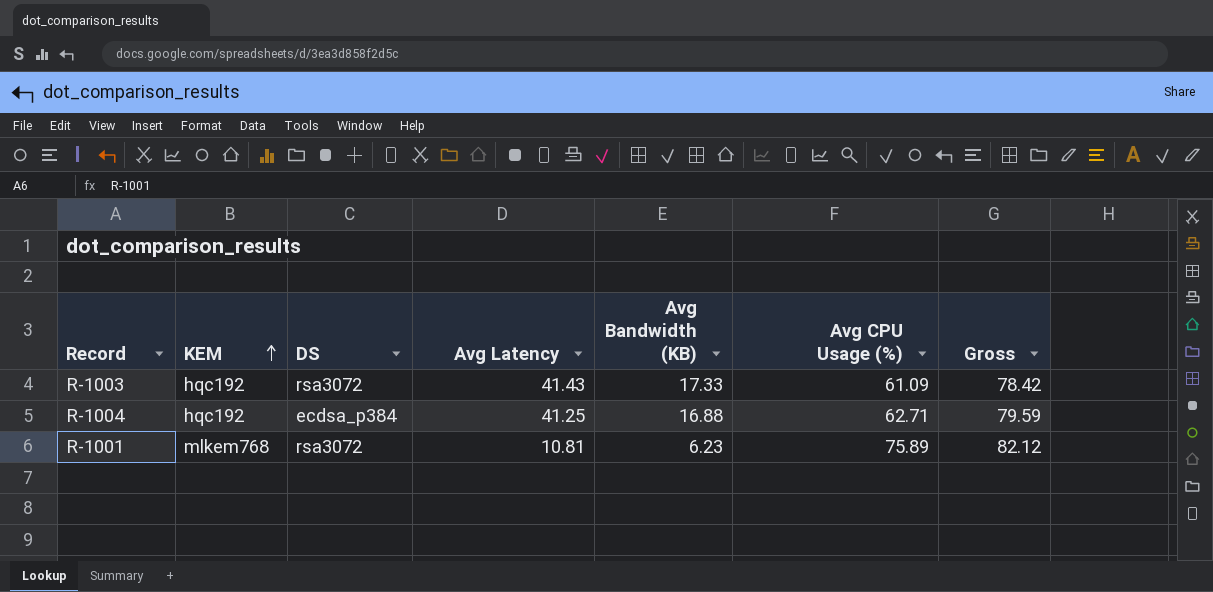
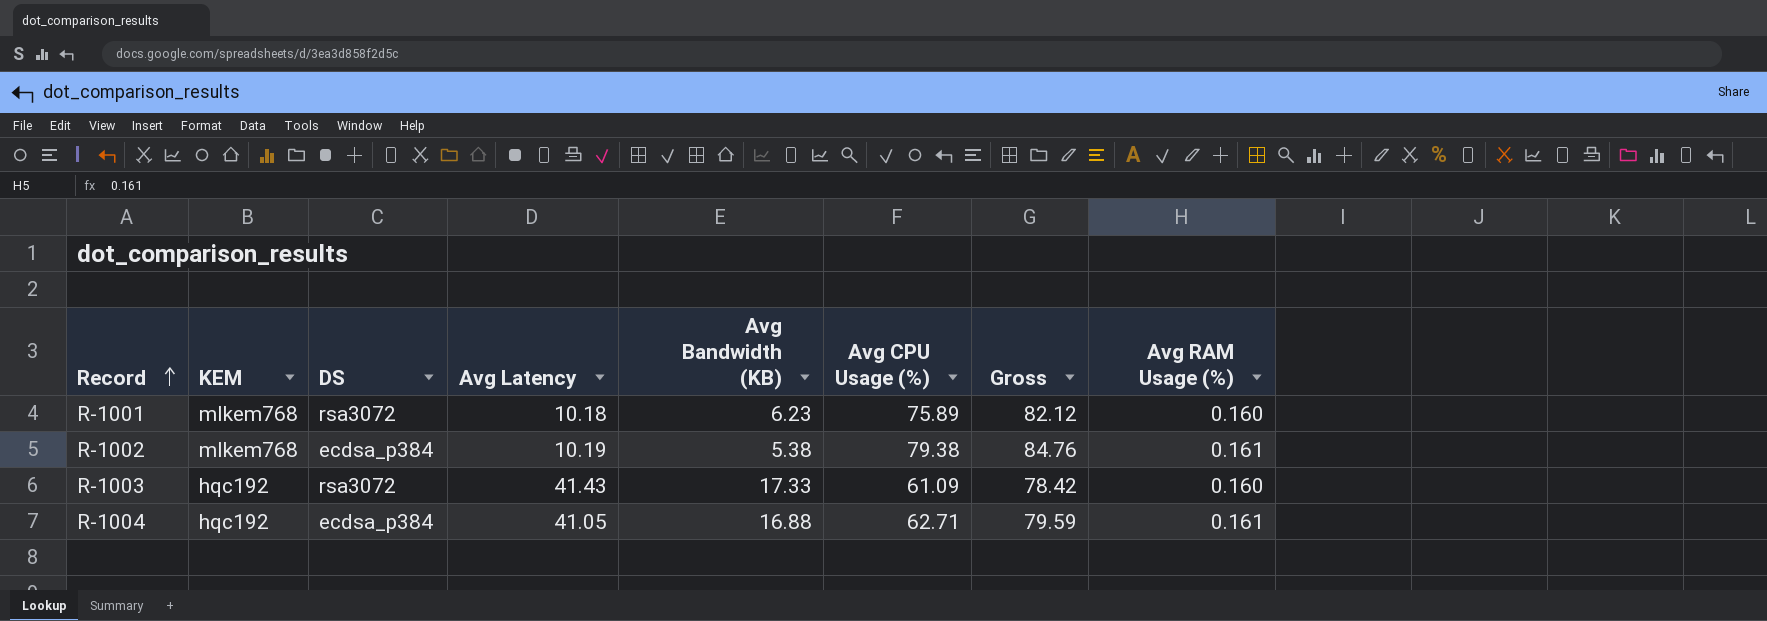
row order: KEM ascending -> Record ascending
column Avg RAM Usage (%) | position: none -> 8
R-1001 | Avg Latency: 10.81 -> 10.18
row R-1002: none -> mlkem768 | ecdsa_p384 | 10.19 | 5.38 | 79.38 | 84.76 | 0.161
R-1004 | Avg Latency: 41.25 -> 41.05

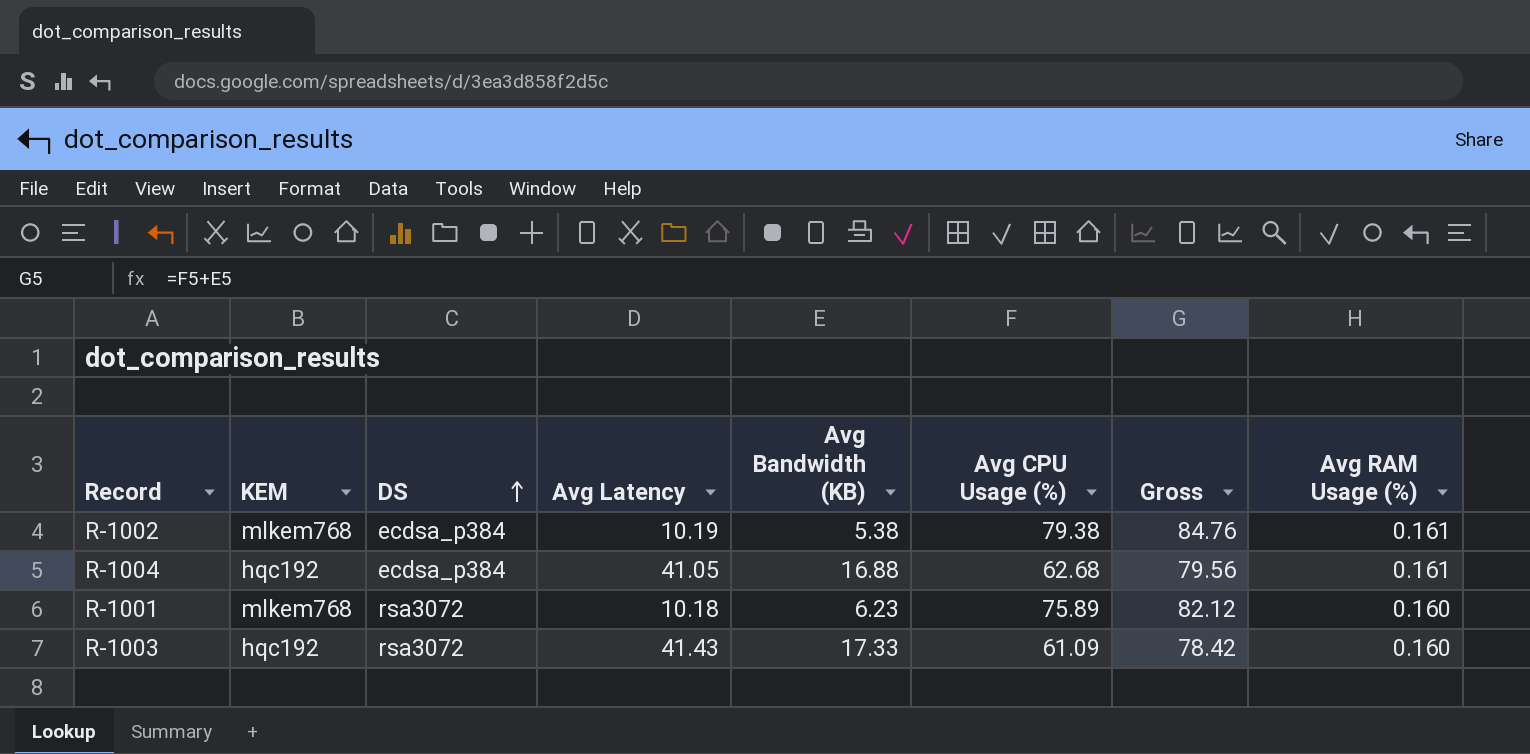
row order: Record ascending -> DS ascending
R-1004 | Avg CPU Usage (%): 62.71 -> 62.68
R-1004 | Gross: 79.59 -> 79.56

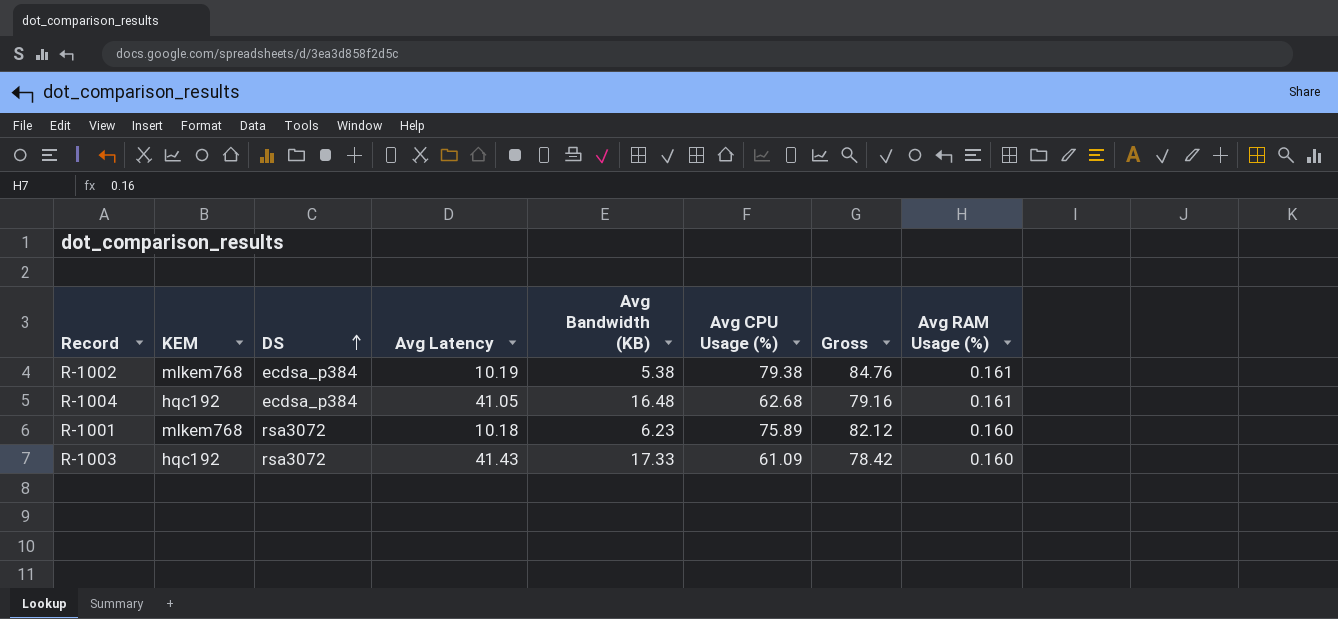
R-1004 | Avg Bandwidth (KB): 16.88 -> 16.48
R-1004 | Gross: 79.56 -> 79.16

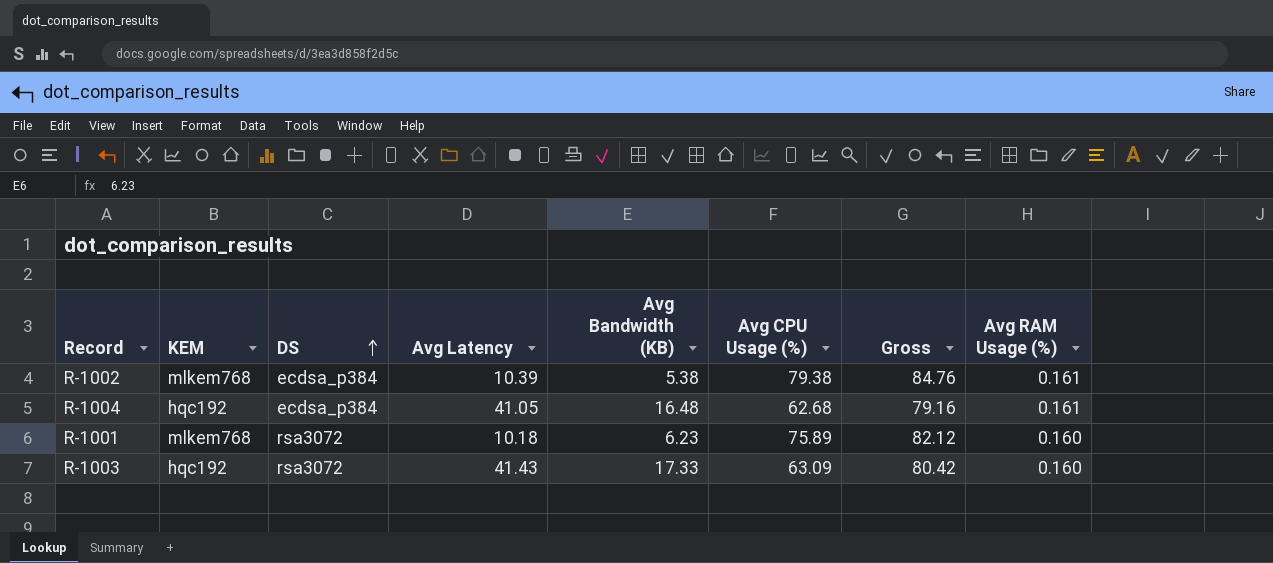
R-1002 | Avg Latency: 10.19 -> 10.39
R-1003 | Avg CPU Usage (%): 61.09 -> 63.09
R-1003 | Gross: 78.42 -> 80.42

